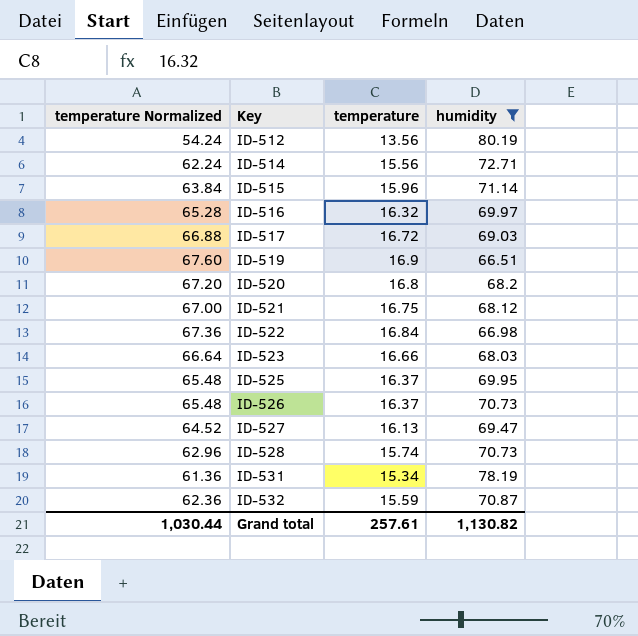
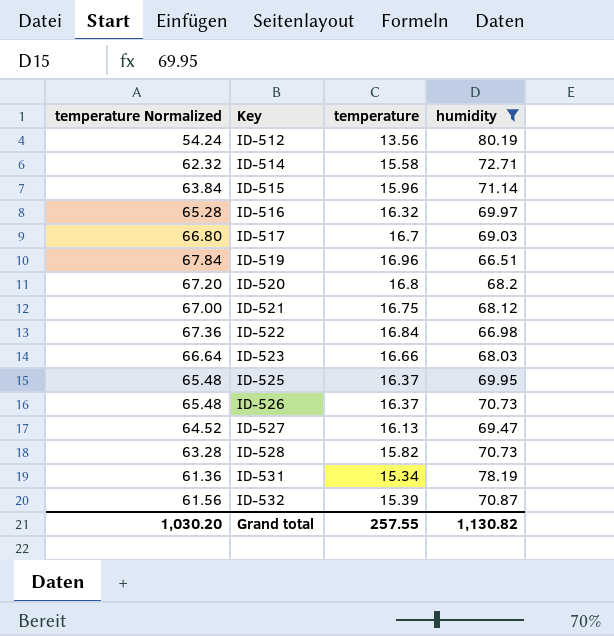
ID-514 | temperature Normalized: 62.24 -> 62.32
ID-514 | temperature: 15.56 -> 15.58
ID-517 | temperature Normalized: 66.88 -> 66.80
ID-517 | temperature: 16.72 -> 16.7
ID-519 | temperature Normalized: 67.60 -> 67.84
ID-519 | temperature: 16.9 -> 16.96
ID-528 | temperature Normalized: 62.96 -> 63.28
ID-528 | temperature: 15.74 -> 15.82
ID-532 | temperature Normalized: 62.36 -> 61.56
ID-532 | temperature: 15.59 -> 15.39
Grand total | temperature Normalized: 1,030.44 -> 1,030.20
Grand total | temperature: 257.61 -> 257.55

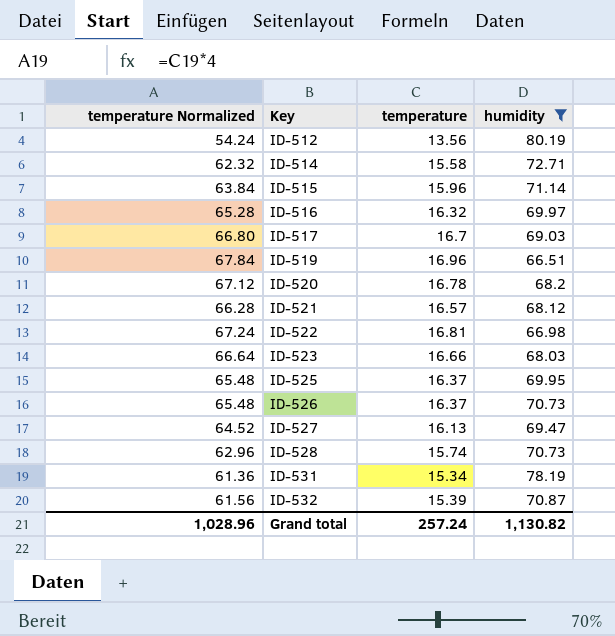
ID-520 | temperature Normalized: 67.20 -> 67.12
ID-520 | temperature: 16.8 -> 16.78
ID-521 | temperature Normalized: 67.00 -> 66.28
ID-521 | temperature: 16.75 -> 16.57
ID-522 | temperature Normalized: 67.36 -> 67.24
ID-522 | temperature: 16.84 -> 16.81
ID-528 | temperature Normalized: 63.28 -> 62.96
ID-528 | temperature: 15.82 -> 15.74
Grand total | temperature Normalized: 1,030.20 -> 1,028.96
Grand total | temperature: 257.55 -> 257.24

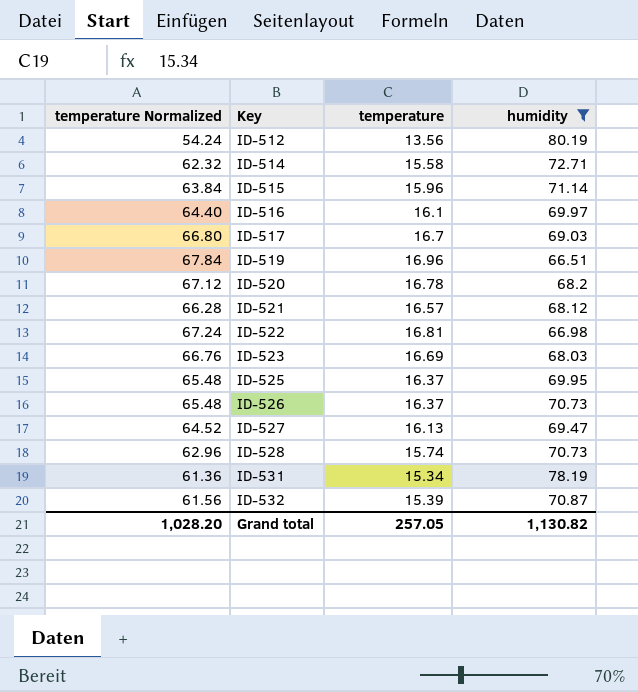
ID-516 | temperature Normalized: 65.28 -> 64.40
ID-516 | temperature: 16.32 -> 16.1
ID-523 | temperature Normalized: 66.64 -> 66.76
ID-523 | temperature: 16.66 -> 16.69
Grand total | temperature Normalized: 1,028.96 -> 1,028.20
Grand total | temperature: 257.24 -> 257.05

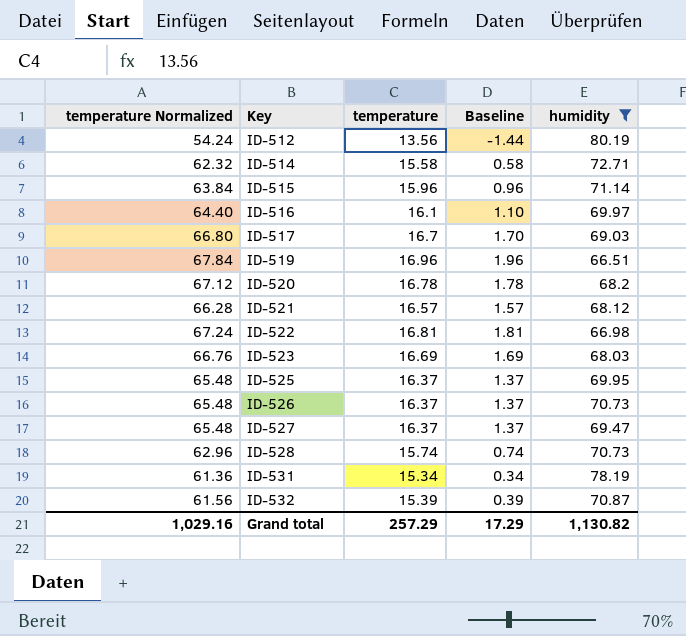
column Baseline | formula: none -> [temperature] - 15
ID-527 | temperature Normalized: 64.52 -> 65.48
ID-527 | temperature: 16.13 -> 16.37
Grand total | temperature Normalized: 1,028.20 -> 1,029.16
Grand total | temperature: 257.05 -> 257.29

